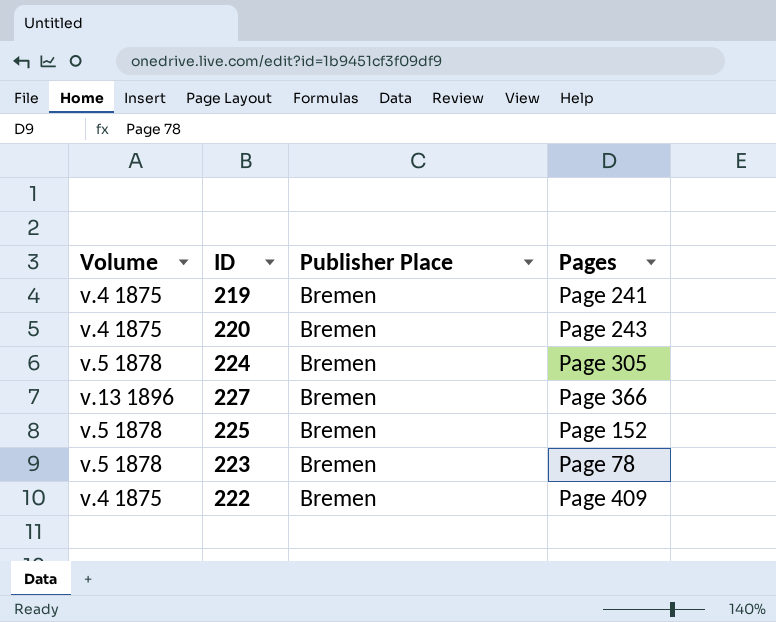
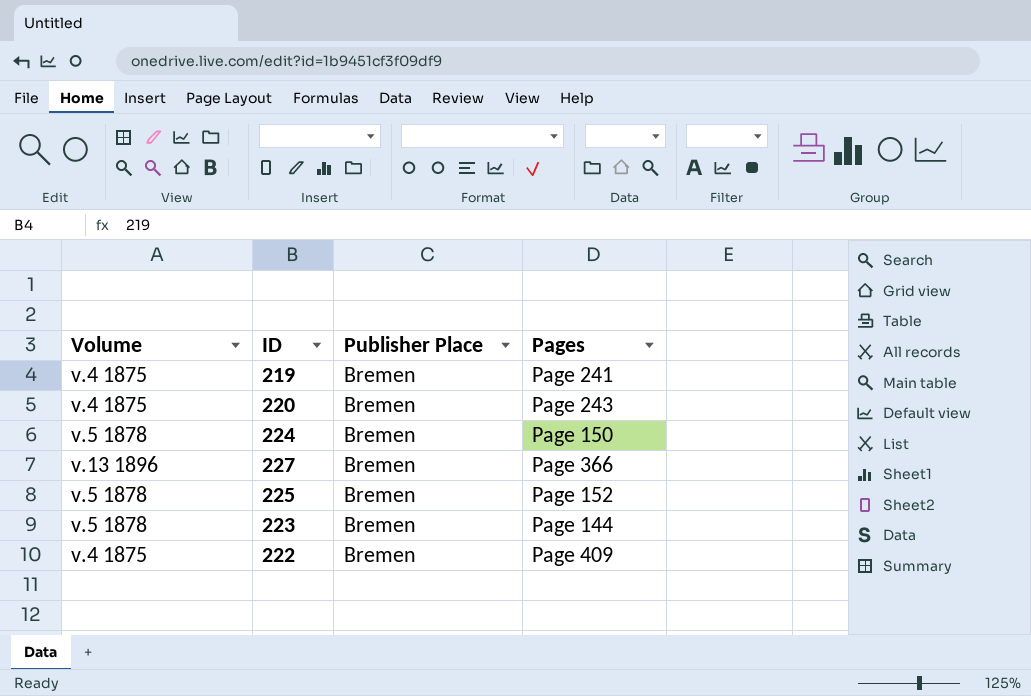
224 | Pages: Page 305 -> Page 150
223 | Pages: Page 78 -> Page 144

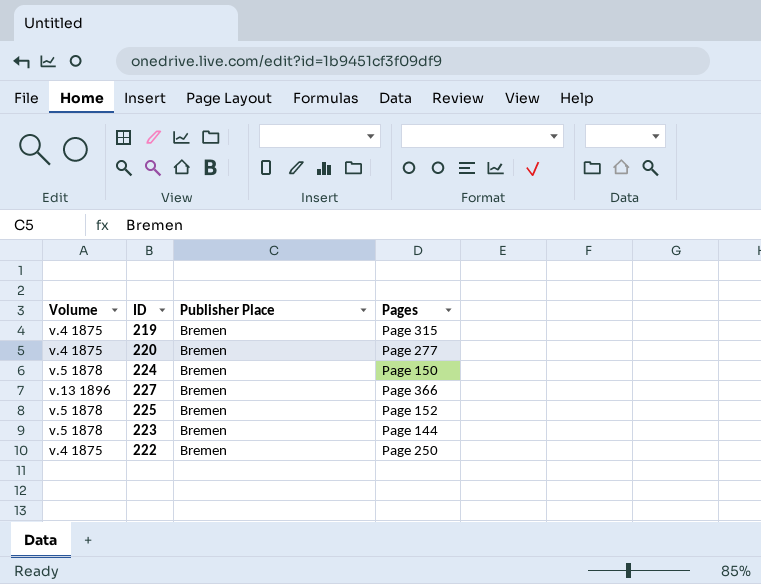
219 | Pages: Page 241 -> Page 315
220 | Pages: Page 243 -> Page 277
222 | Pages: Page 409 -> Page 250

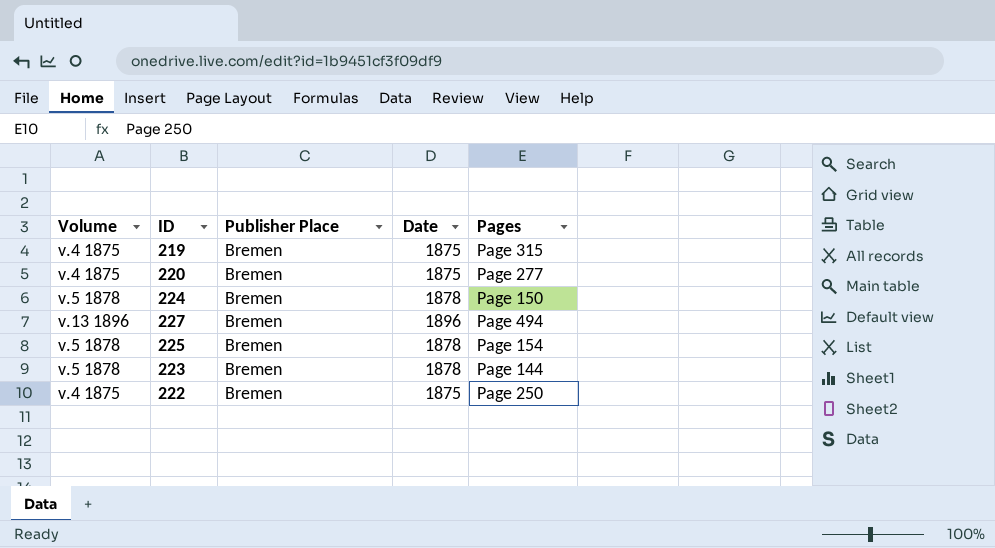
column Date | position: none -> 4
227 | Pages: Page 366 -> Page 494
225 | Pages: Page 152 -> Page 154

